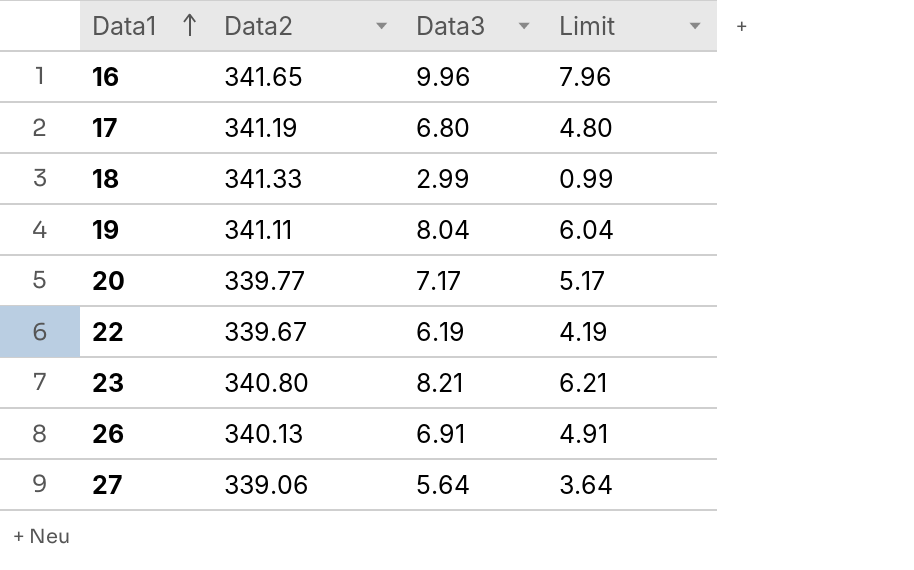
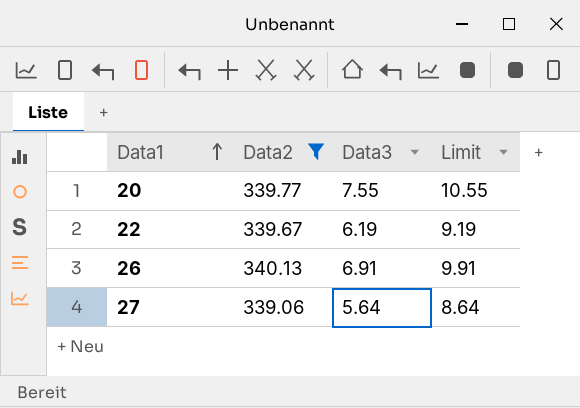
filter: none -> Data2 <= 340.13
column Limit | formula: [Data3] - 2 -> [Data3] + 3
20 | Data3: 7.17 -> 7.55

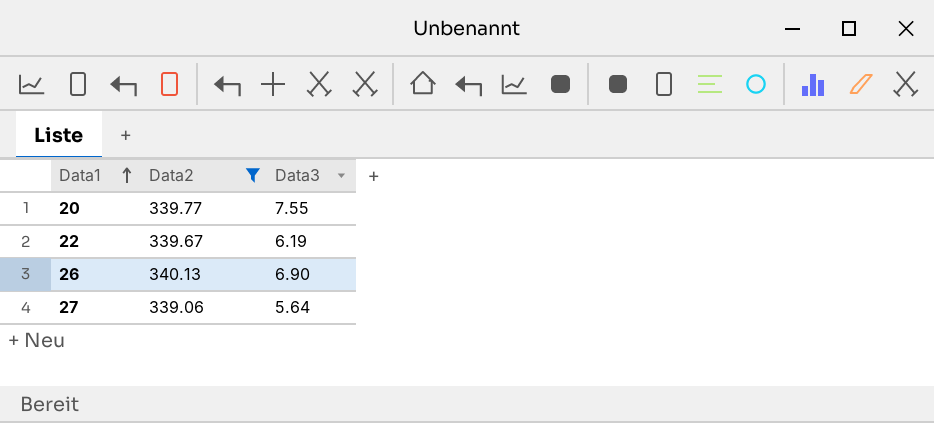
column Limit | formula: [Data3] + 3 -> none
26 | Data3: 6.91 -> 6.90

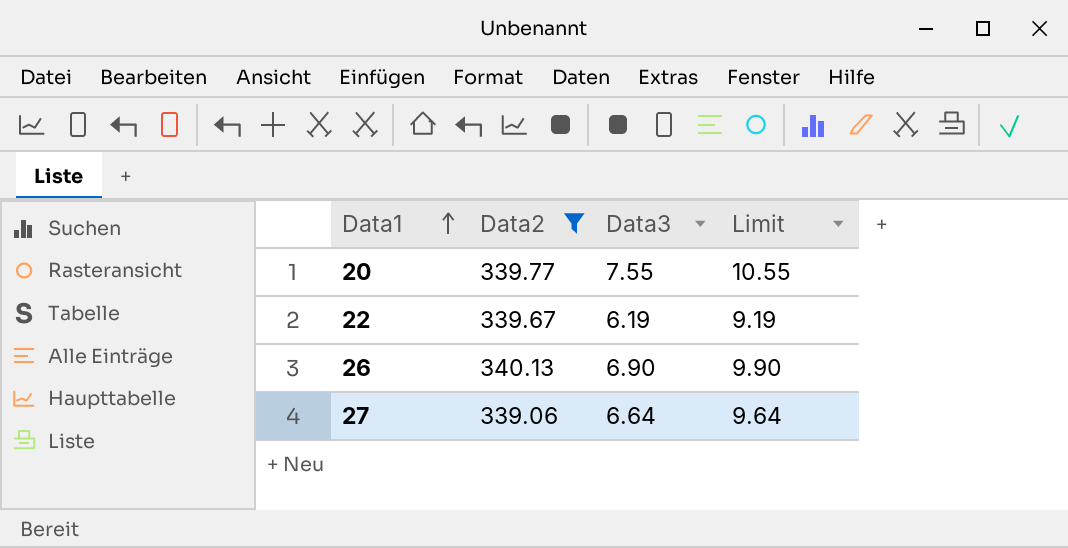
column Limit | formula: none -> [Data3] + 3
27 | Data3: 5.64 -> 6.64

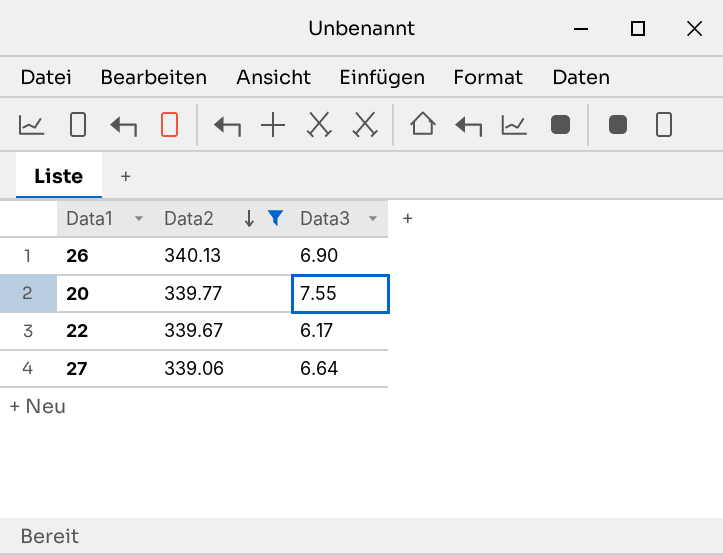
row order: Data1 ascending -> Data2 descending
column Limit | formula: [Data3] + 3 -> none
22 | Data3: 6.19 -> 6.17

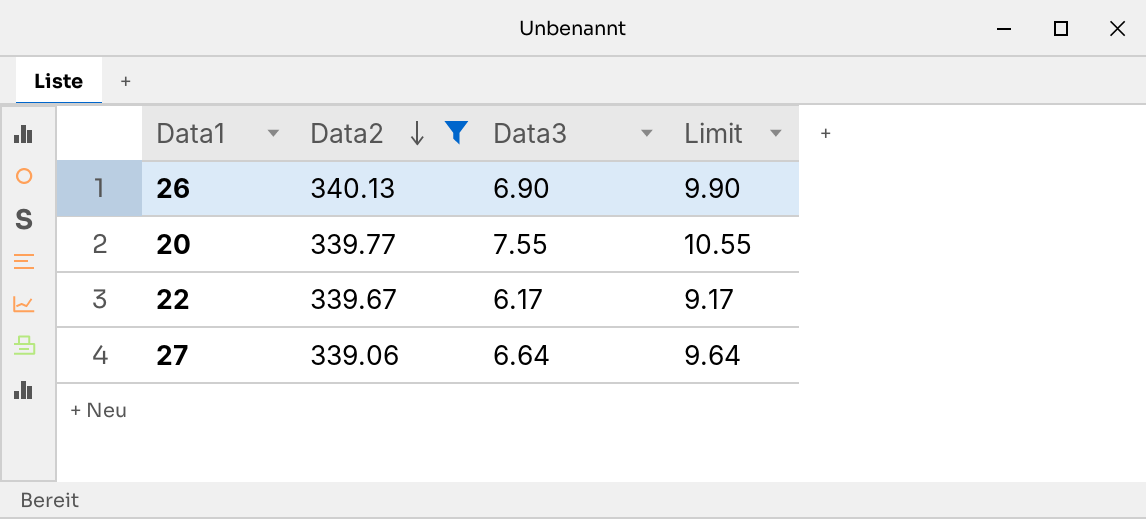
column Limit | formula: none -> [Data3] + 3

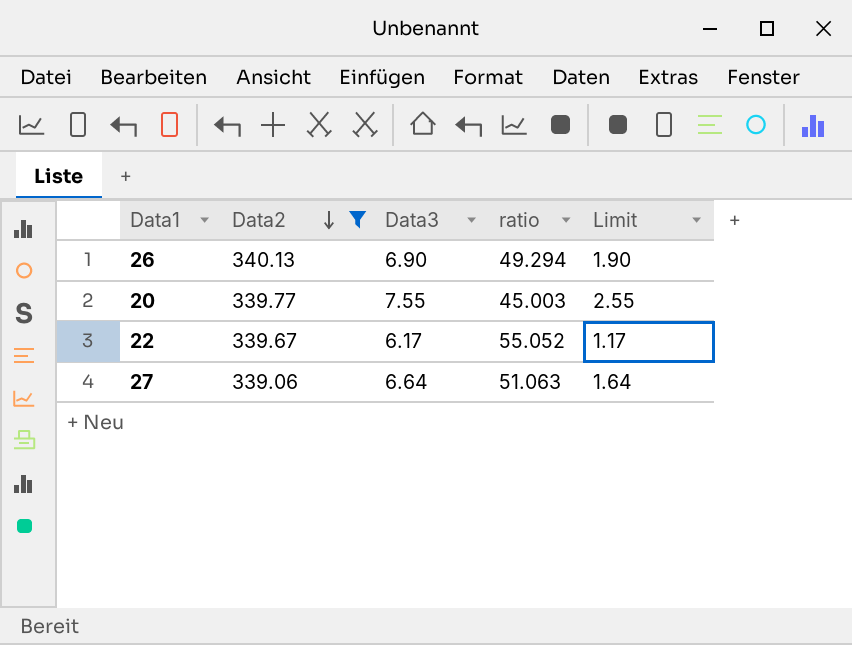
column ratio | formula: none -> [Data2] / [Data3]
column Limit | formula: [Data3] + 3 -> [Data3] - 5

